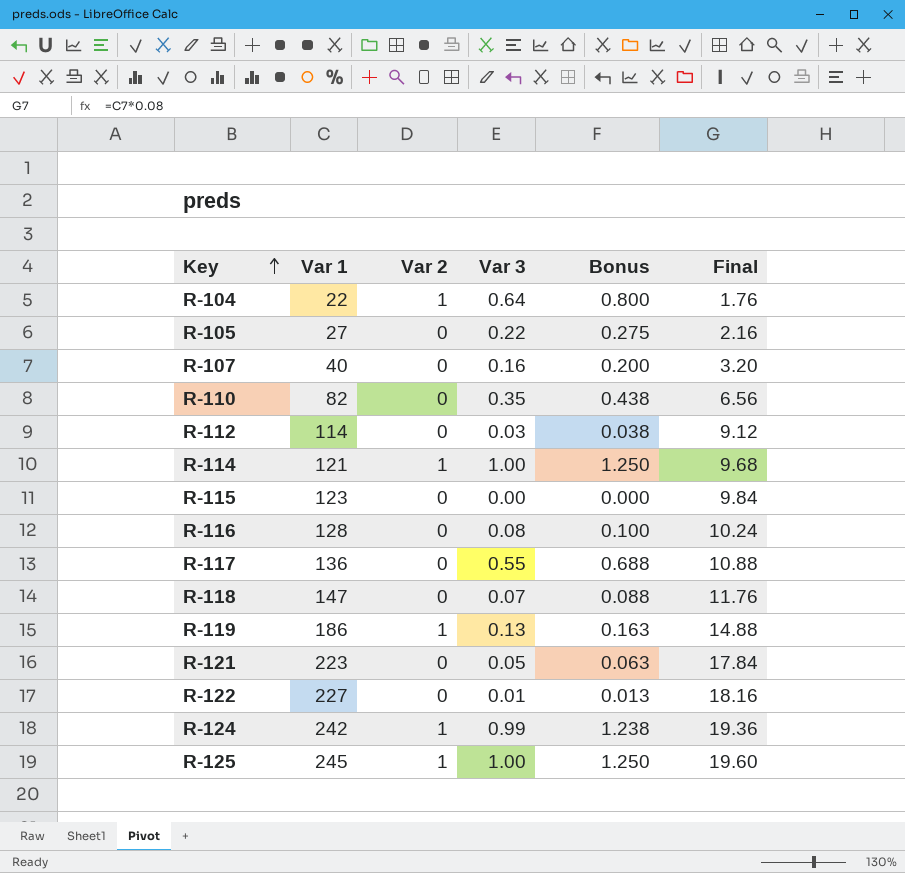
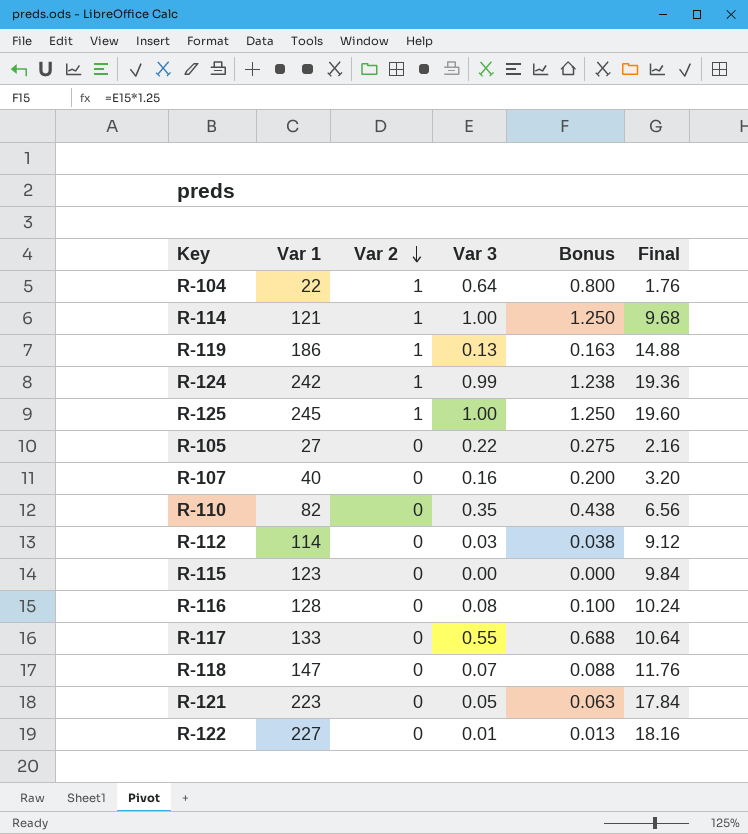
row order: Key ascending -> Var 2 descending
R-117 | Var 1: 136 -> 133
R-117 | Final: 10.88 -> 10.64

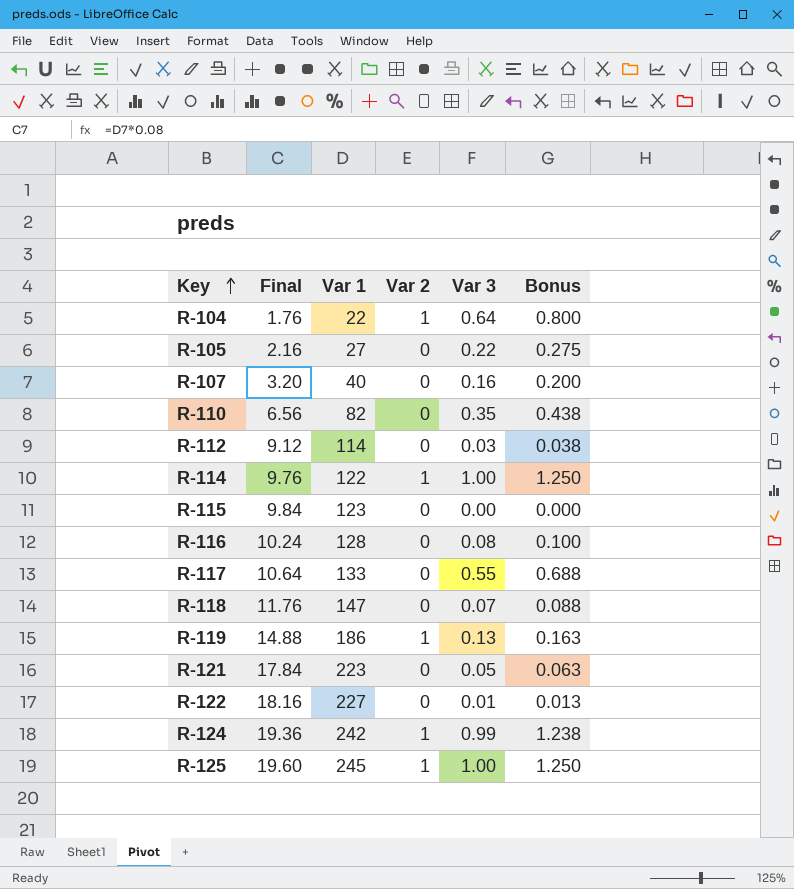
row order: Var 2 descending -> Key ascending
column Final | position: 6 -> 2
R-114 | Final: 9.68 -> 9.76
R-114 | Var 1: 121 -> 122

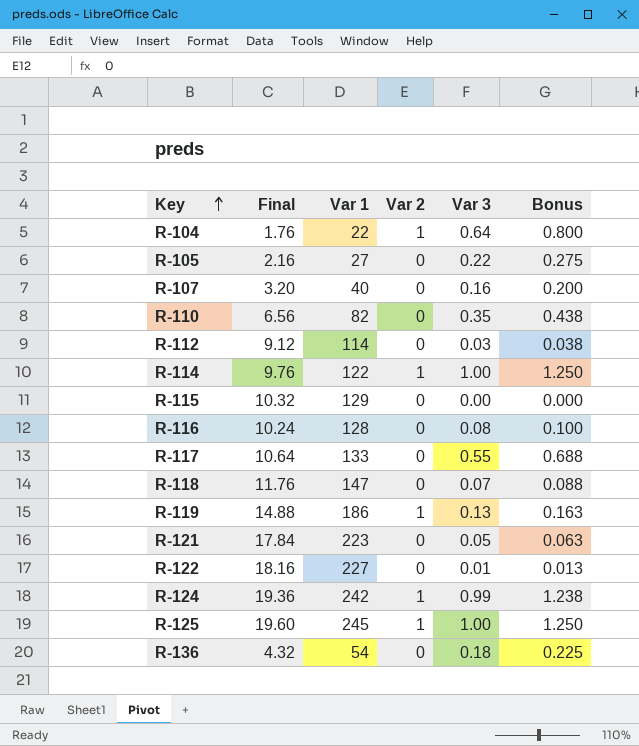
R-115 | Final: 9.84 -> 10.32
R-115 | Var 1: 123 -> 129
row R-136: none -> 4.32 | 54 | 0 | 0.18 | 0.225

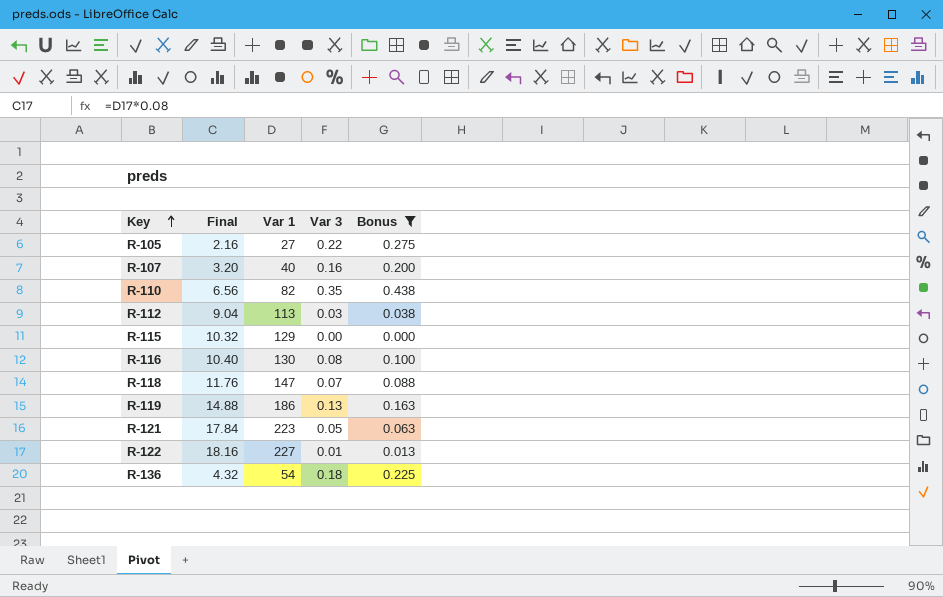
filter: none -> Bonus <= 0.438
column Var 2 | position: 4 -> none
R-112 | Final: 9.12 -> 9.04
R-112 | Var 1: 114 -> 113
R-116 | Final: 10.24 -> 10.40
R-116 | Var 1: 128 -> 130

